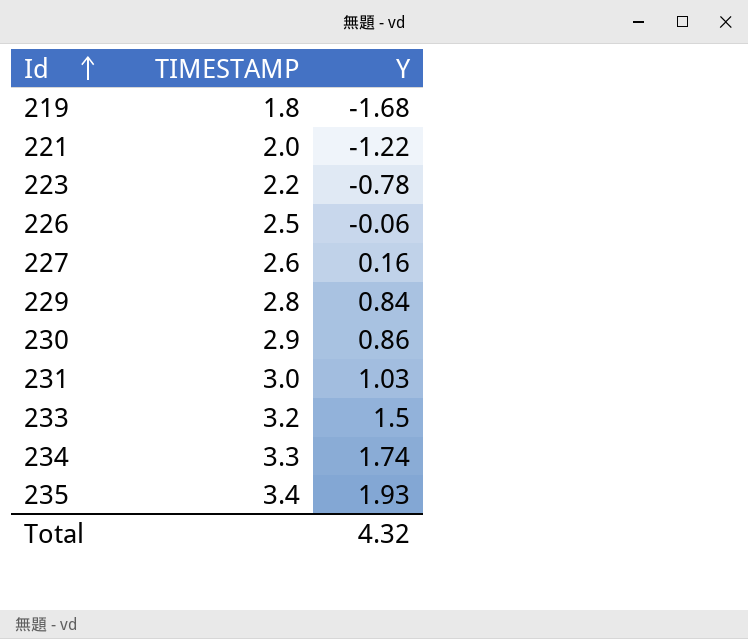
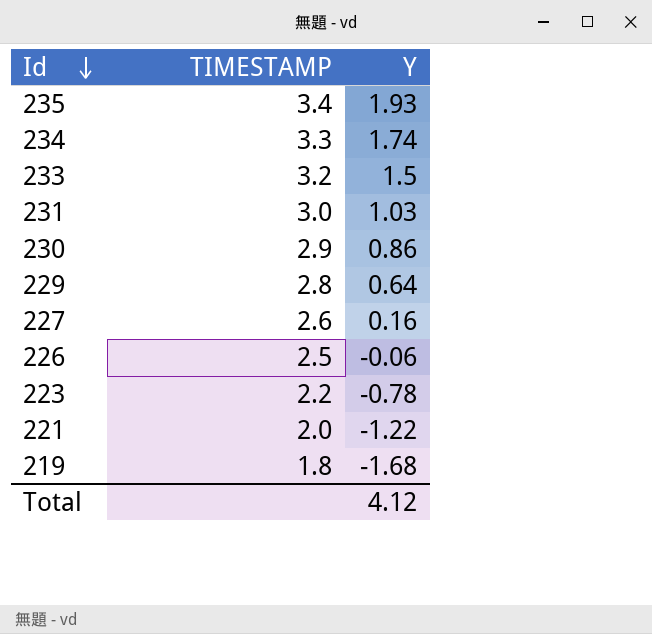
row order: Id ascending -> Id descending
229 | Y: 0.84 -> 0.64
Total | Y: 4.32 -> 4.12

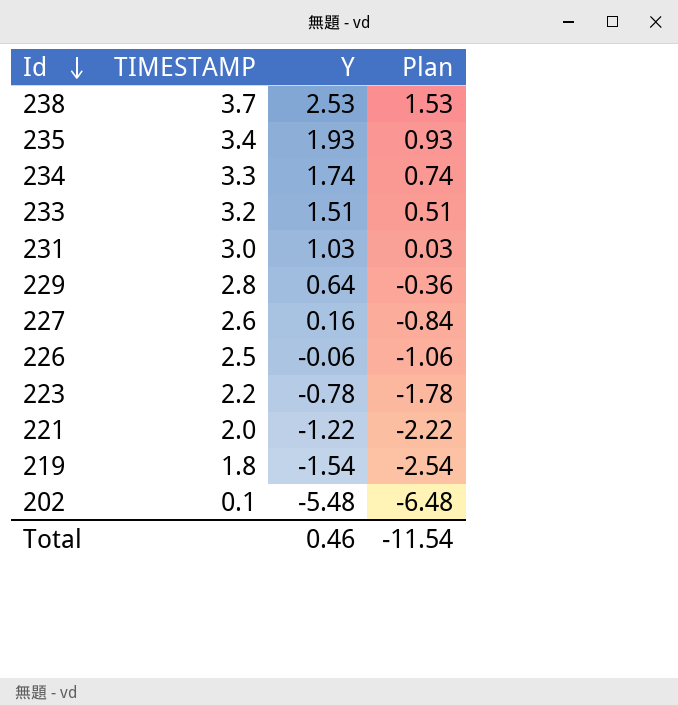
column Plan | formula: none -> [Y] - 1
row 230: 2.9 | 0.86 -> none
row 238: none -> 3.7 | 2.53 | 1.53
233 | Y: 1.5 -> 1.51
219 | Y: -1.68 -> -1.54
row 202: none -> 0.1 | -5.48 | -6.48
Total | Y: 4.12 -> 0.46

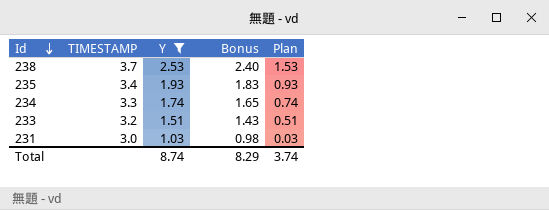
filter: none -> Y >= 1.03
column Bonus | formula: none -> [Y] * 0.95
Total | Y: 0.46 -> 8.74
Total | Plan: -11.54 -> 3.74

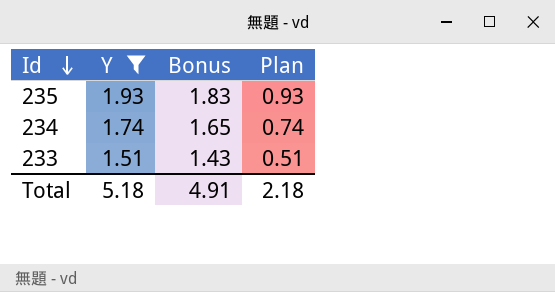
column TIMESTAMP | position: 2 -> none
row 238: 3.7 | 2.53 | 2.40 | 1.53 -> none
row 231: 3.0 | 1.03 | 0.98 | 0.03 -> none
Total | Y: 8.74 -> 5.18
Total | Bonus: 8.29 -> 4.91
Total | Plan: 3.74 -> 2.18

